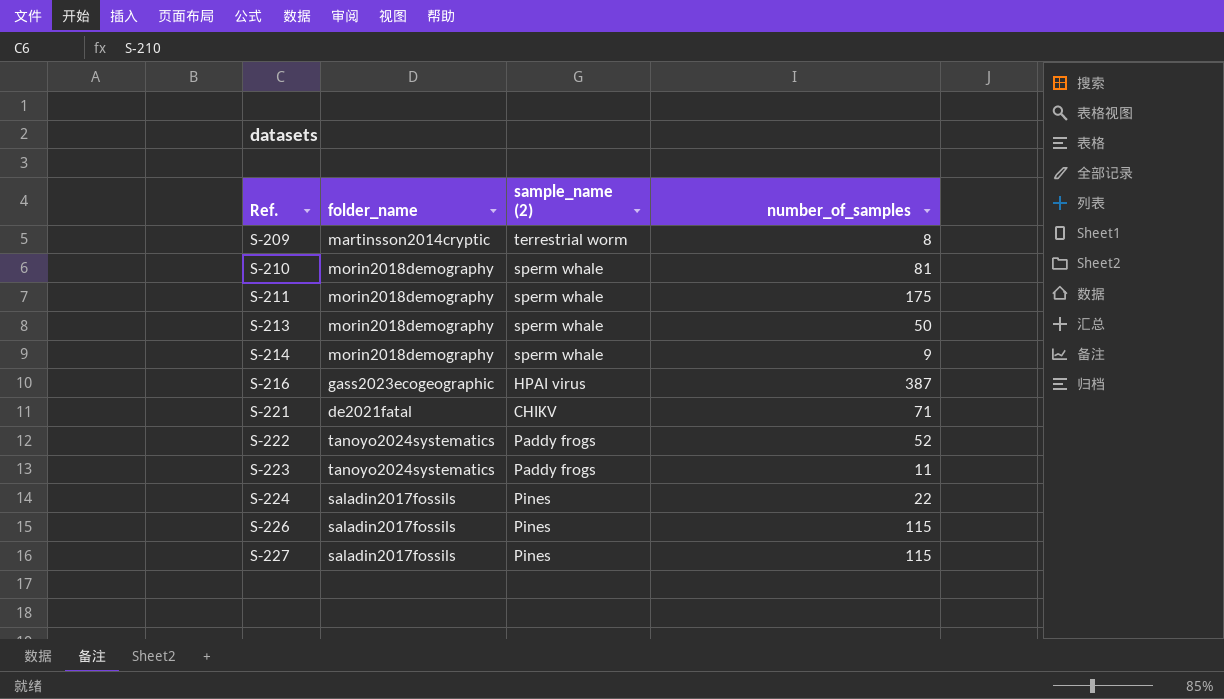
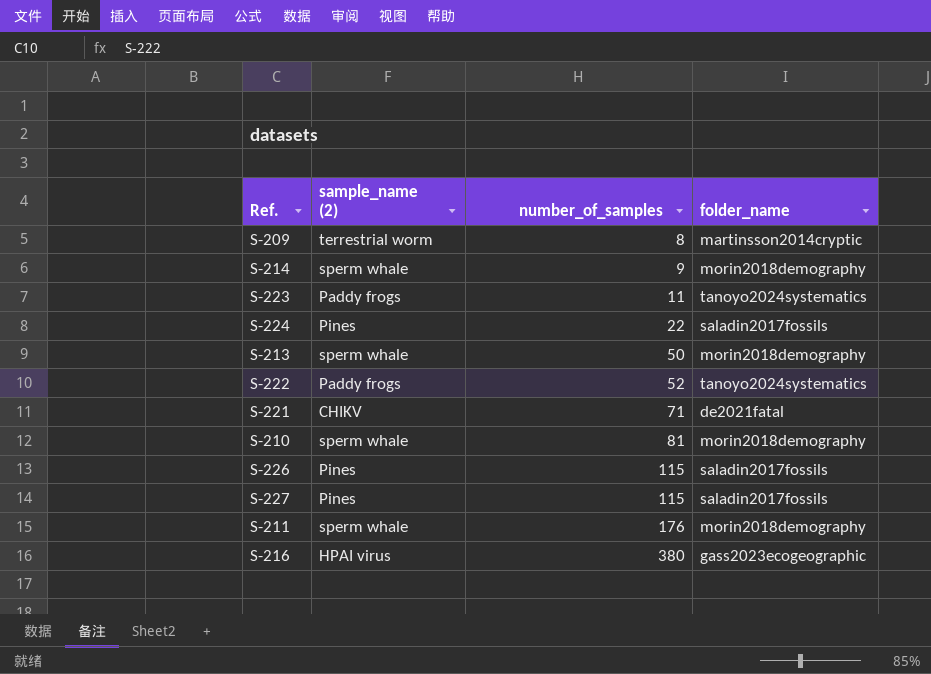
row order: Ref. ascending -> number_of_samples ascending
column folder_name | position: 2 -> 4
S-211 | number_of_samples: 175 -> 176
S-216 | number_of_samples: 387 -> 380

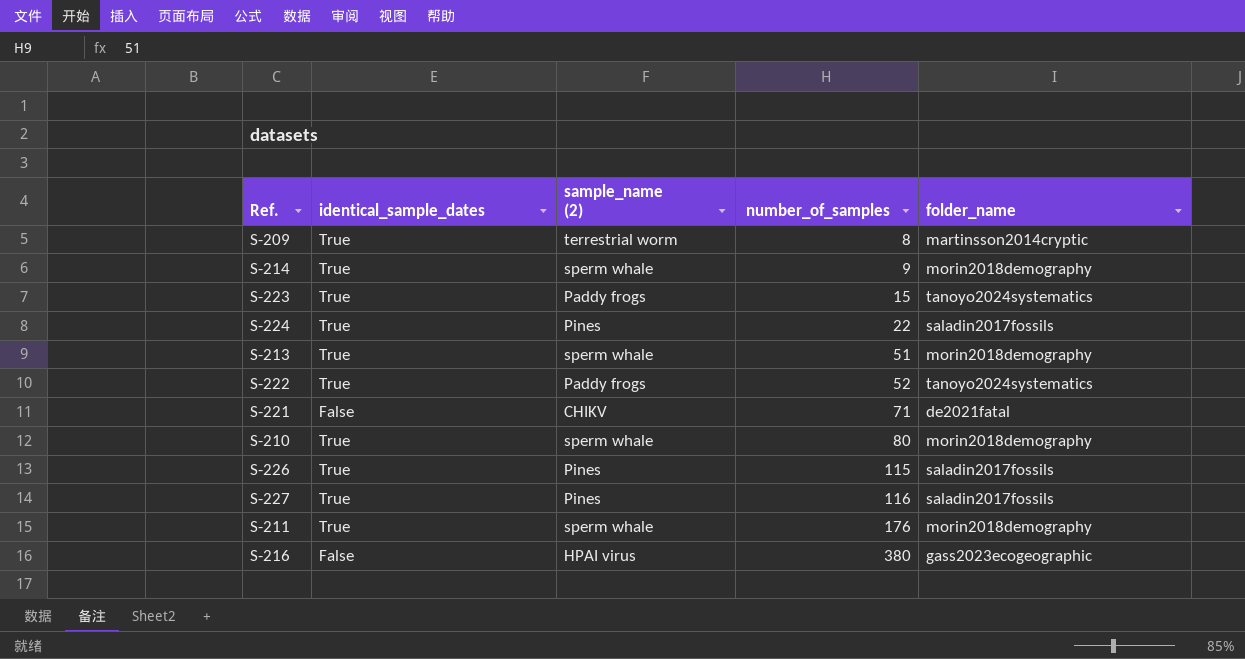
column identical_sample_dates | position: none -> 2
S-223 | number_of_samples: 11 -> 15
S-213 | number_of_samples: 50 -> 51
S-210 | number_of_samples: 81 -> 80
S-227 | number_of_samples: 115 -> 116

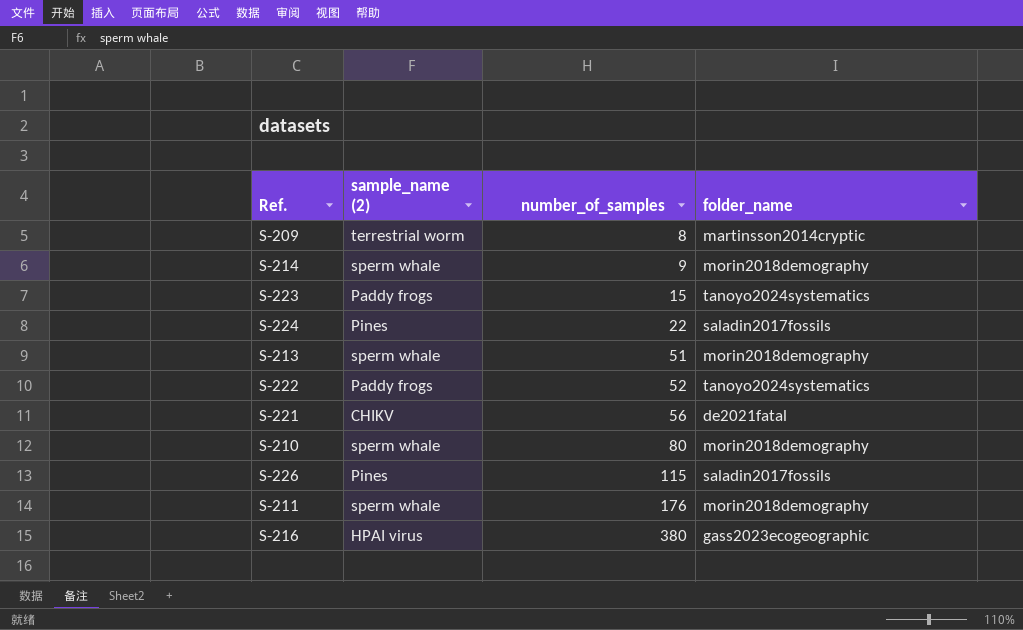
column identical_sample_dates | position: 2 -> none
row S-227: True | Pines | 116 | saladin2017fossils -> none
S-221 | number_of_samples: 71 -> 56

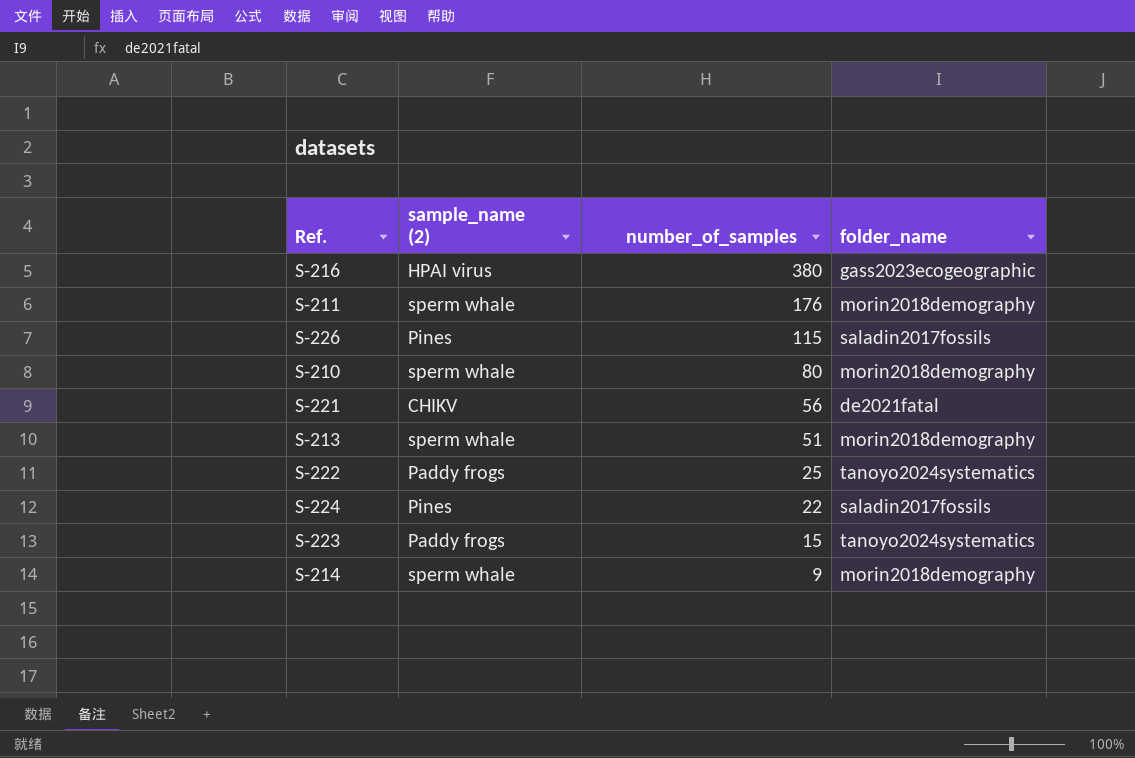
row order: number_of_samples ascending -> number_of_samples descending
row S-209: terrestrial worm | 8 | martinsson2014cryptic -> none
S-222 | number_of_samples: 52 -> 25

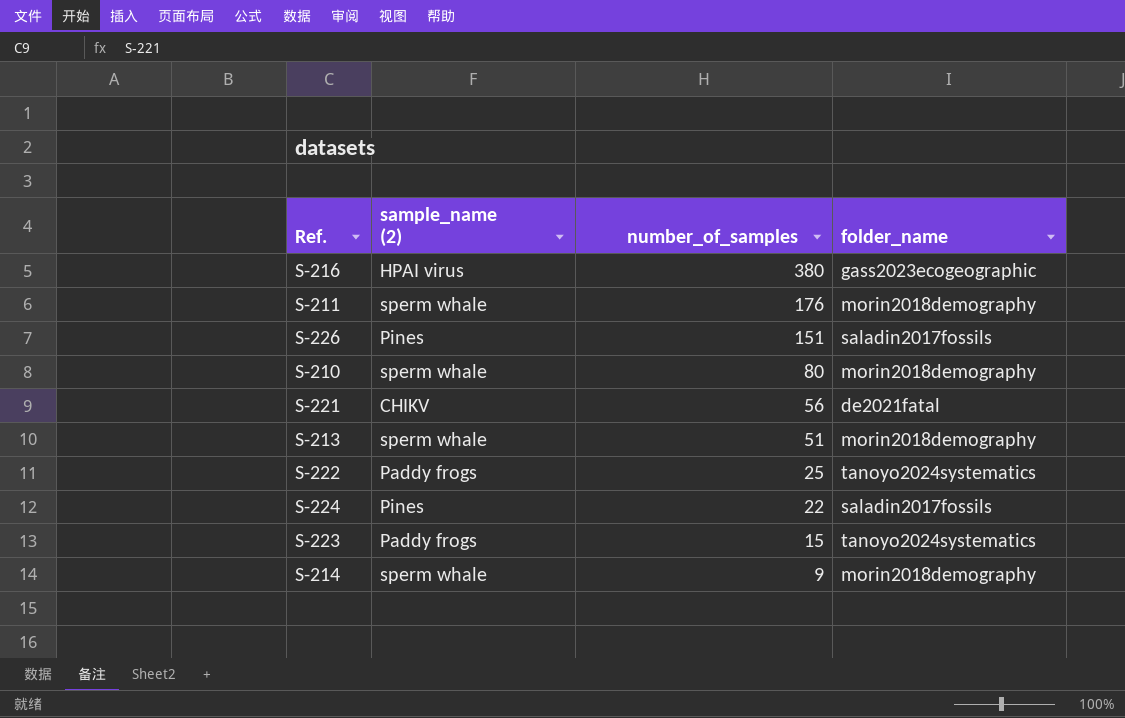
S-226 | number_of_samples: 115 -> 151

